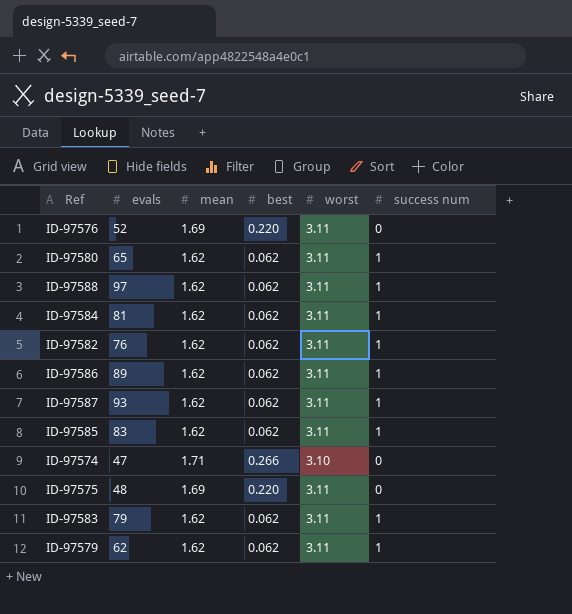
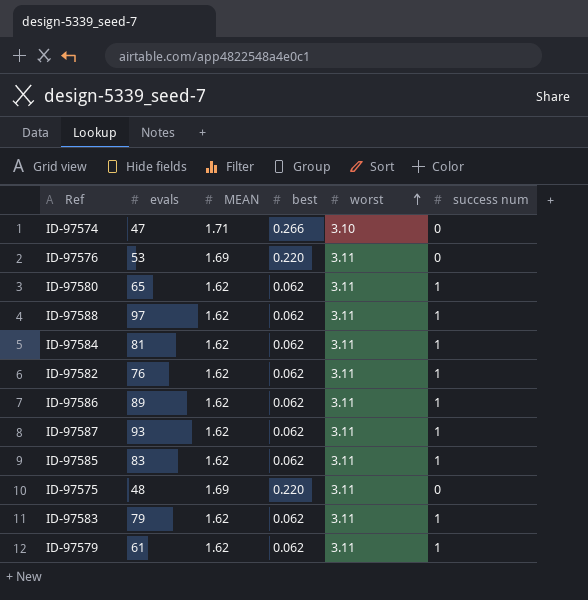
row order: none -> worst ascending
column name: mean -> MEAN
ID-97576 | evals: 52 -> 53
ID-97579 | evals: 62 -> 61

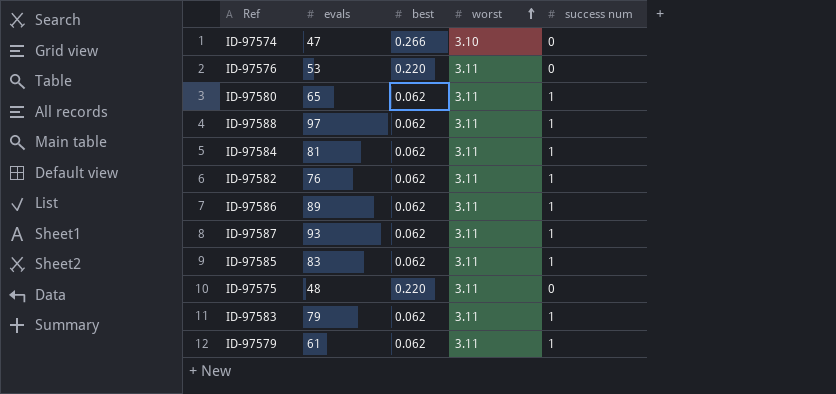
column MEAN | position: 3 -> none

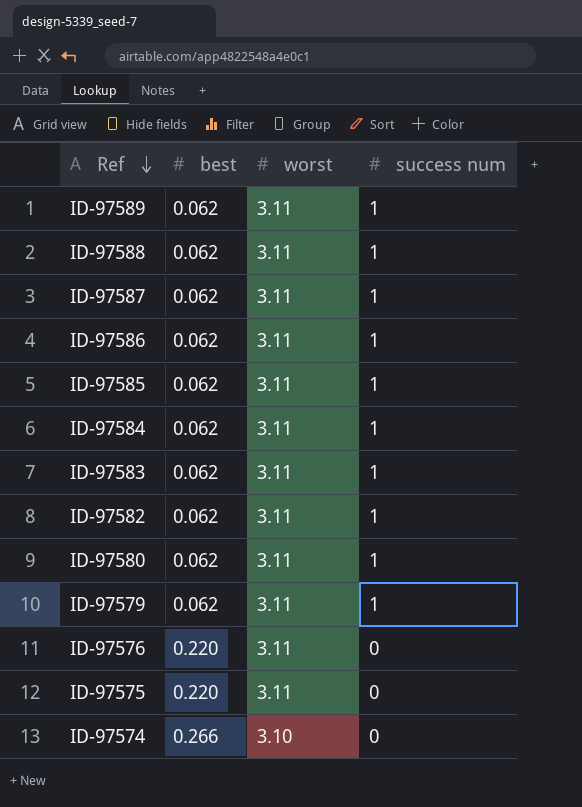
row order: worst ascending -> Ref descending
column evals | position: 2 -> none
row ID-97589: none -> 0.062 | 3.11 | 1

